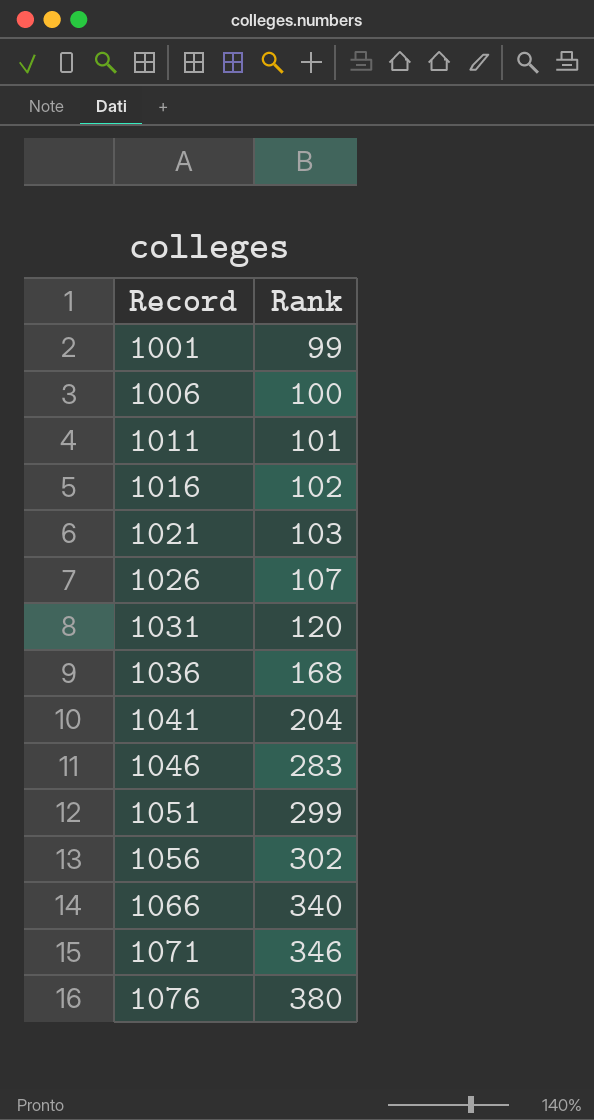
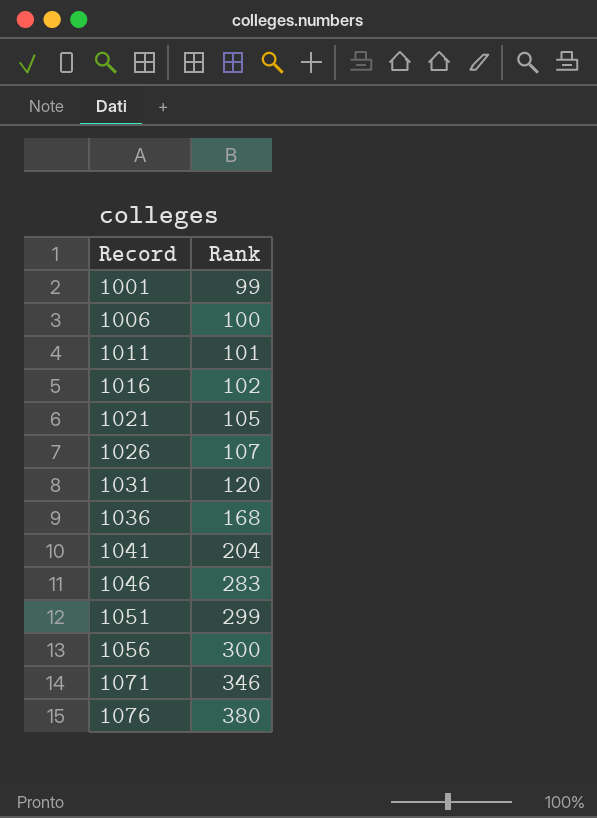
row 1066: 340 -> none
1021 | Rank: 103 -> 105
1056 | Rank: 302 -> 300

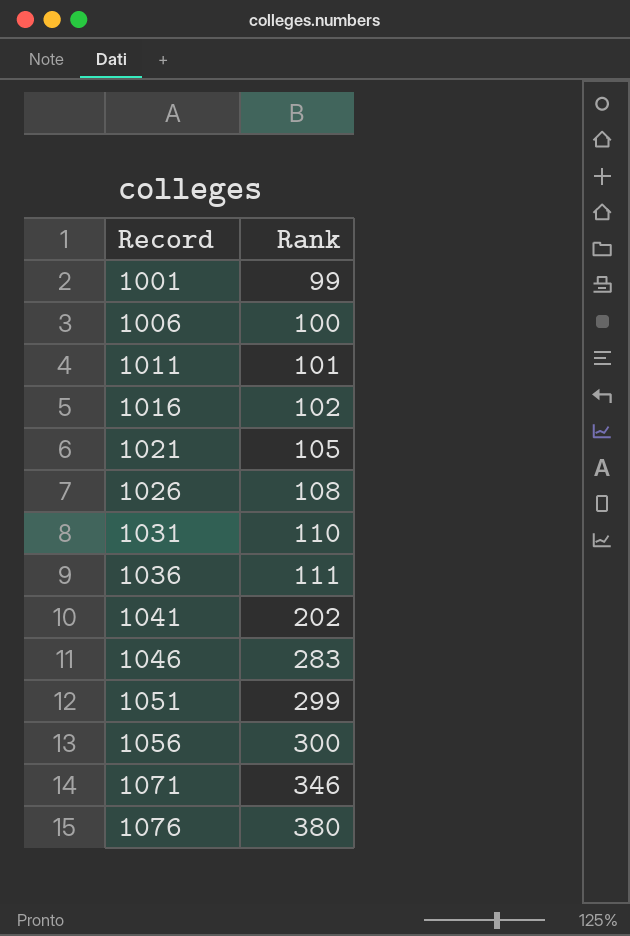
1026 | Rank: 107 -> 108
1031 | Rank: 120 -> 110
1036 | Rank: 168 -> 111
1041 | Rank: 204 -> 202

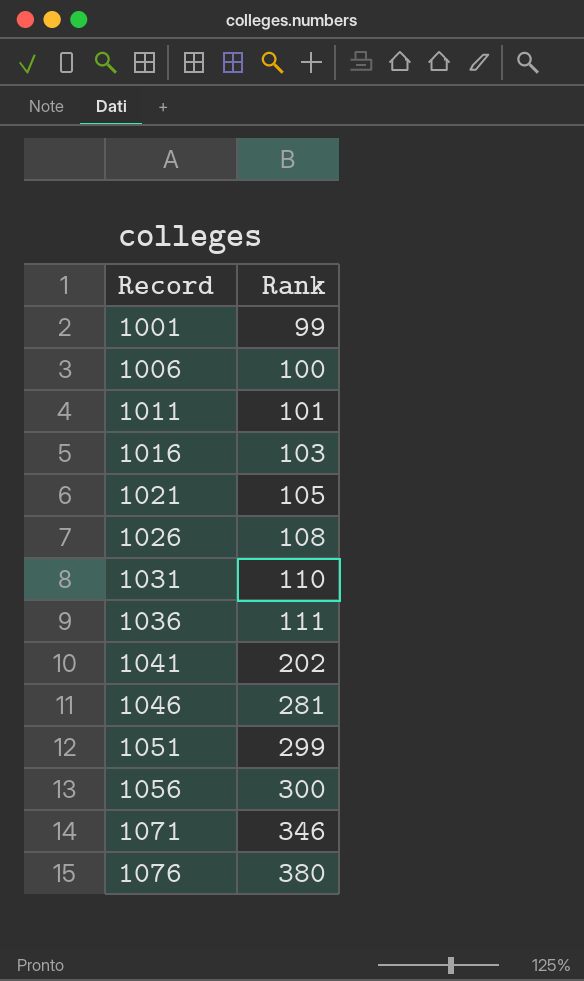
1016 | Rank: 102 -> 103
1046 | Rank: 283 -> 281

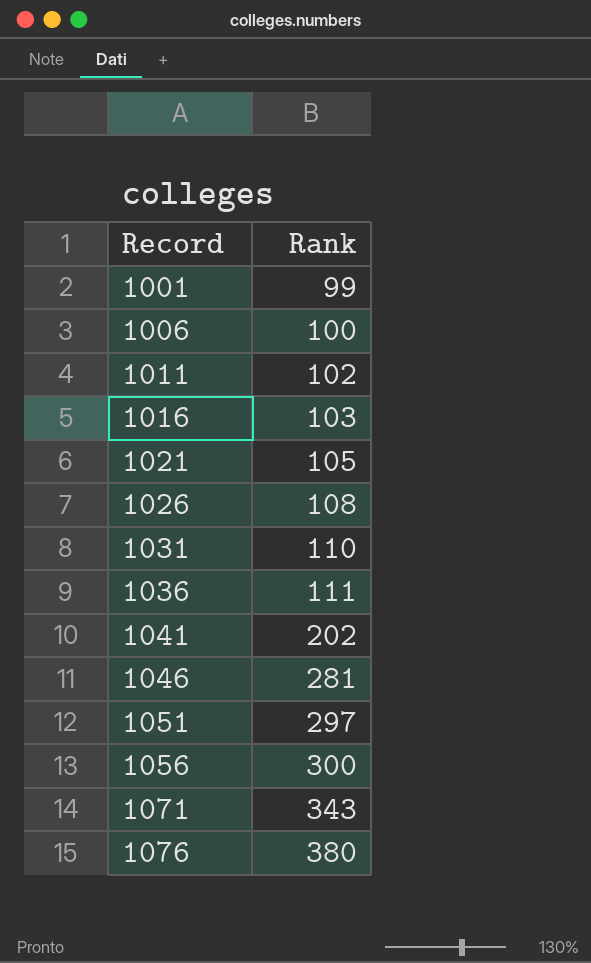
1011 | Rank: 101 -> 102
1051 | Rank: 299 -> 297
1071 | Rank: 346 -> 343

